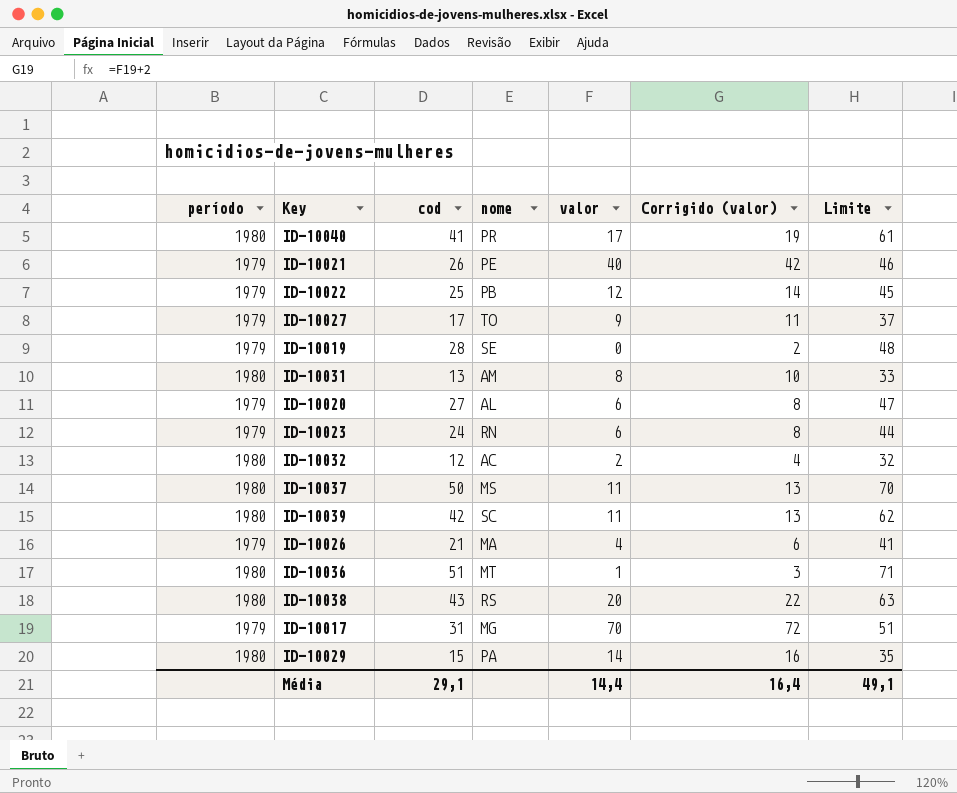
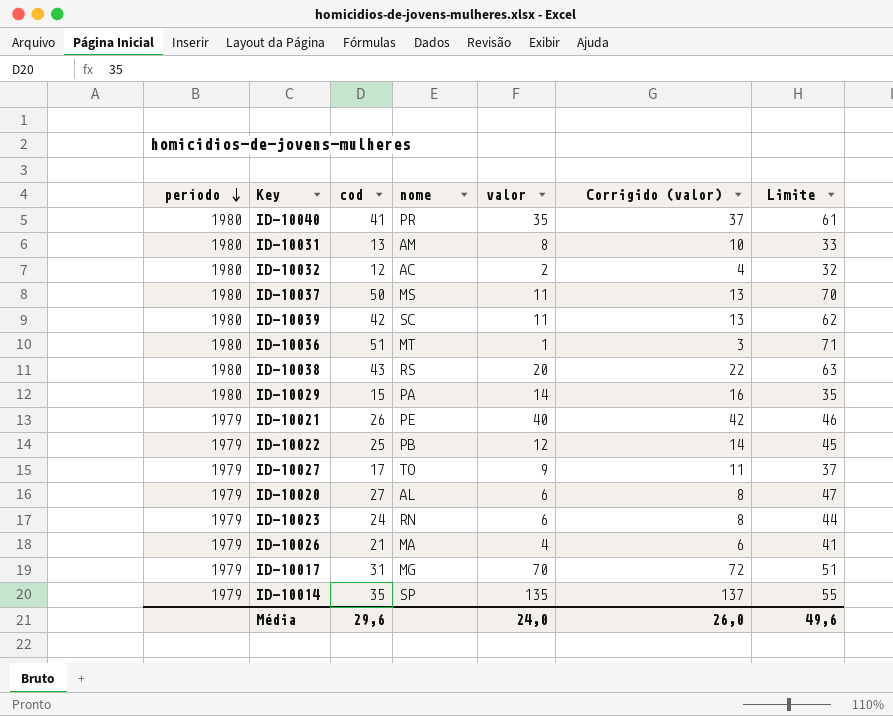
row order: none -> período descending
row ID-10019: 1979 | 28 | SE | 0 | 2 | 48 -> none
ID-10040 | valor: 17 -> 35
ID-10040 | Corrigido (valor): 19 -> 37
row ID-10014: none -> 1979 | 35 | SP | 135 | 137 | 55
Média | cod: 29,1 -> 29,6
Média | valor: 14,4 -> 24,0
Média | Corrigido (valor): 16,4 -> 26,0
Média | Limite: 49,1 -> 49,6

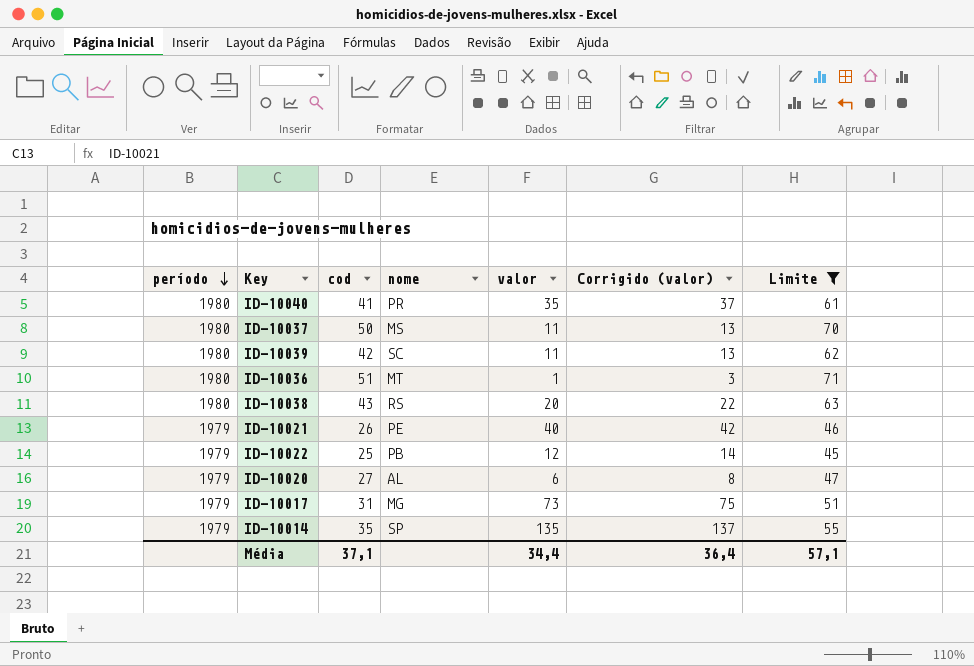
filter: none -> Limite >= 45
ID-10017 | valor: 70 -> 73
ID-10017 | Corrigido (valor): 72 -> 75
Média | cod: 29,6 -> 37,1
Média | valor: 24,0 -> 34,4
Média | Corrigido (valor): 26,0 -> 36,4
Média | Limite: 49,6 -> 57,1

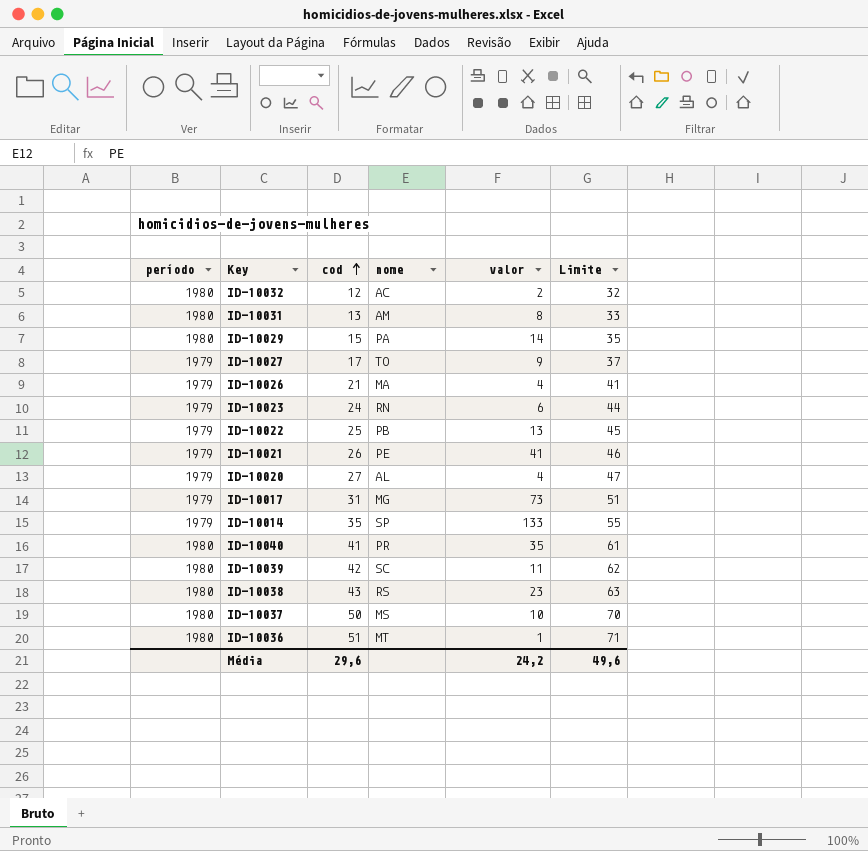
filter: Limite >= 45 -> none
row order: período descending -> cod ascending
column Corrigido (valor) | formula: [valor] + 2 -> none
ID-10022 | valor: 12 -> 13
ID-10021 | valor: 40 -> 41
ID-10020 | valor: 6 -> 4
ID-10014 | valor: 135 -> 133
ID-10038 | valor: 20 -> 23
ID-10037 | valor: 11 -> 10
Média | cod: 37,1 -> 29,6
Média | valor: 34,4 -> 24,2
Média | Limite: 57,1 -> 49,6

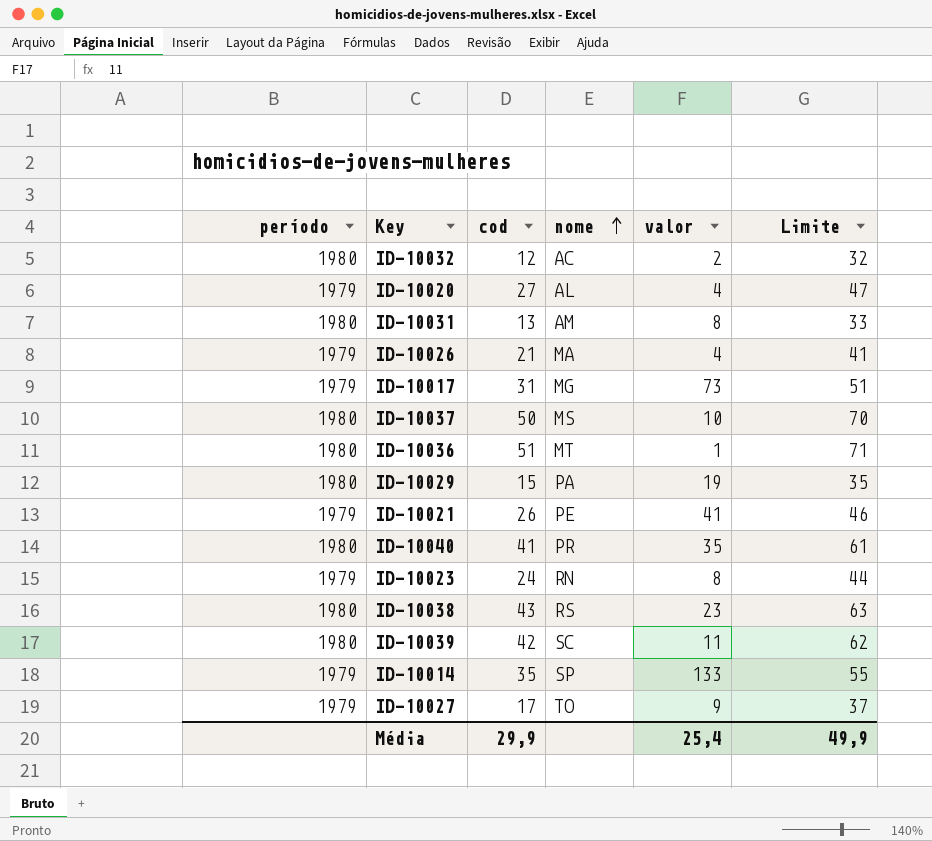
row order: cod ascending -> nome ascending
row ID-10022: 1979 | 25 | PB | 13 | 45 -> none
ID-10029 | valor: 14 -> 19
ID-10023 | valor: 6 -> 8
Média | cod: 29,6 -> 29,9
Média | valor: 24,2 -> 25,4
Média | Limite: 49,6 -> 49,9

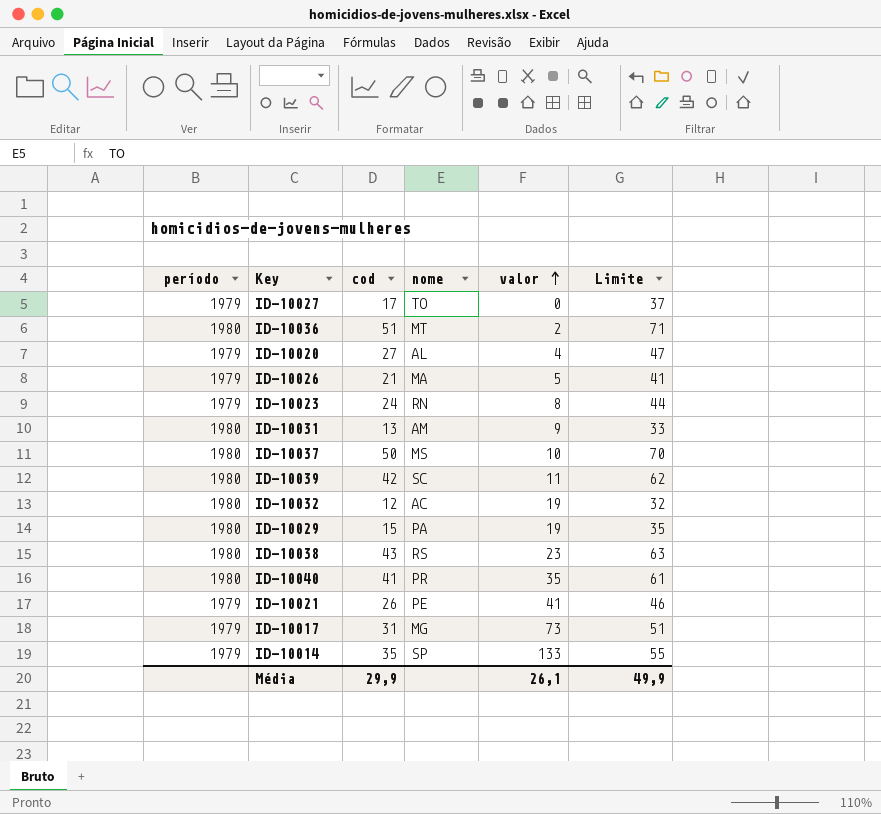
row order: nome ascending -> valor ascending
ID-10027 | valor: 9 -> 0
ID-10036 | valor: 1 -> 2
ID-10026 | valor: 4 -> 5
ID-10031 | valor: 8 -> 9
ID-10032 | valor: 2 -> 19
Média | valor: 25,4 -> 26,1

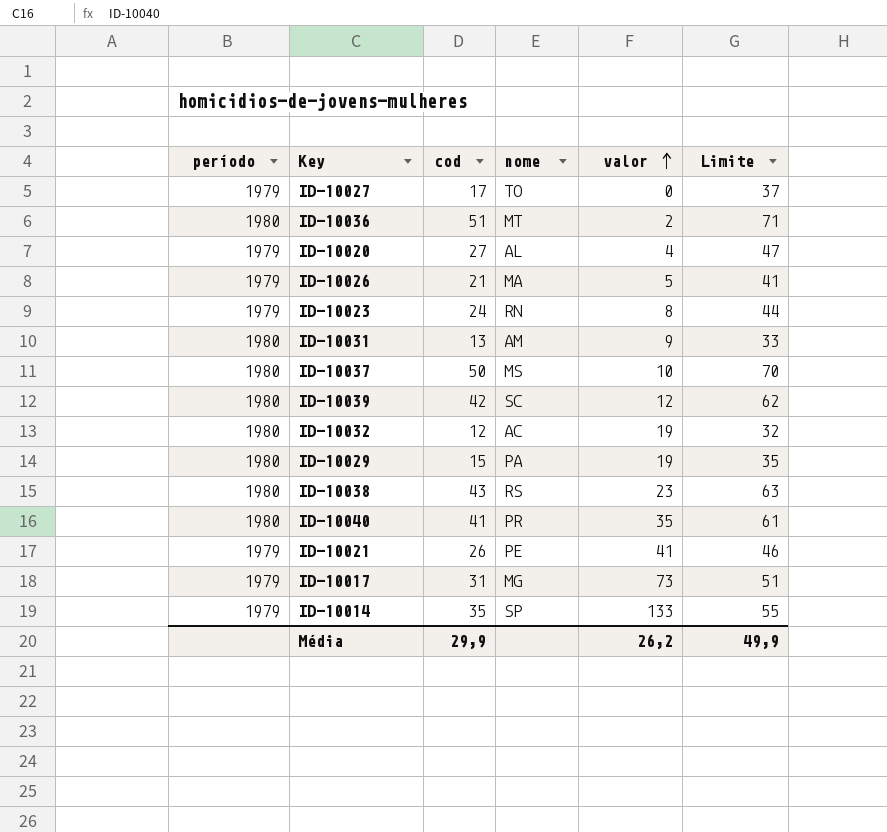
ID-10039 | valor: 11 -> 12
Média | valor: 26,1 -> 26,2

